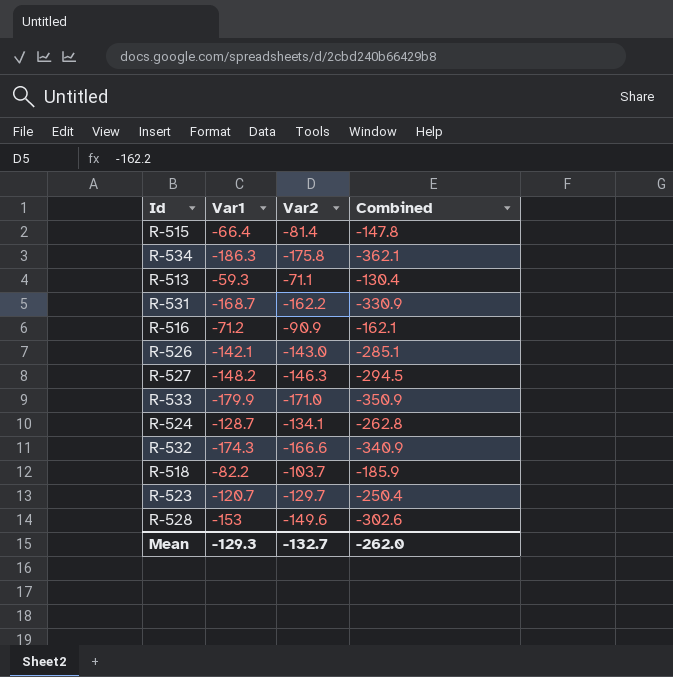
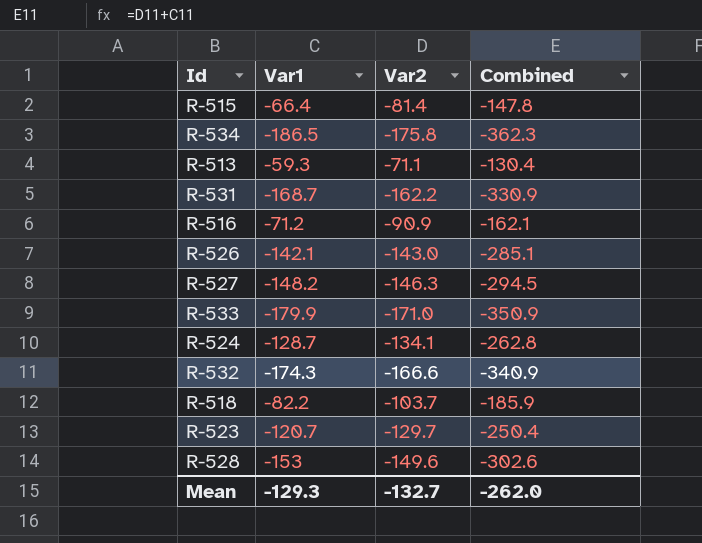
R-534 | Var1: -186.3 -> -186.5
R-534 | Combined: -362.1 -> -362.3

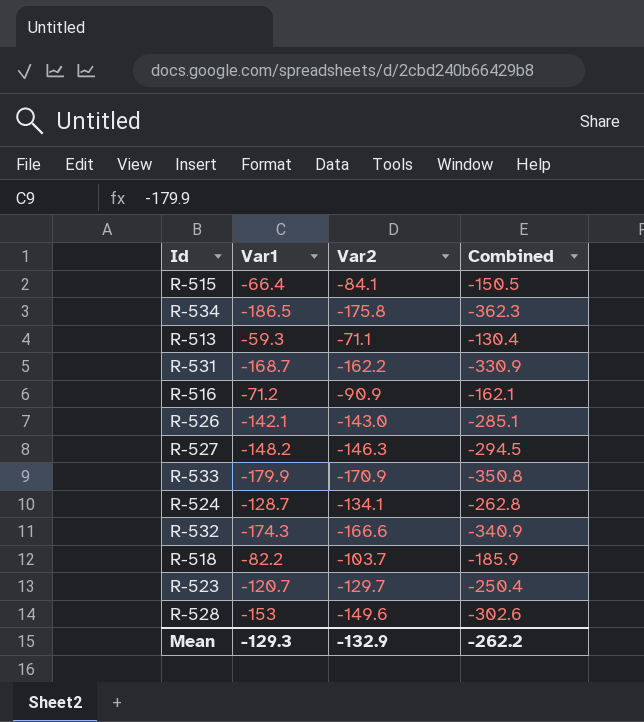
R-515 | Var2: -81.4 -> -84.1
R-515 | Combined: -147.8 -> -150.5
R-533 | Var2: -171.0 -> -170.9
R-533 | Combined: -350.9 -> -350.8
Mean | Var2: -132.7 -> -132.9
Mean | Combined: -262.0 -> -262.2

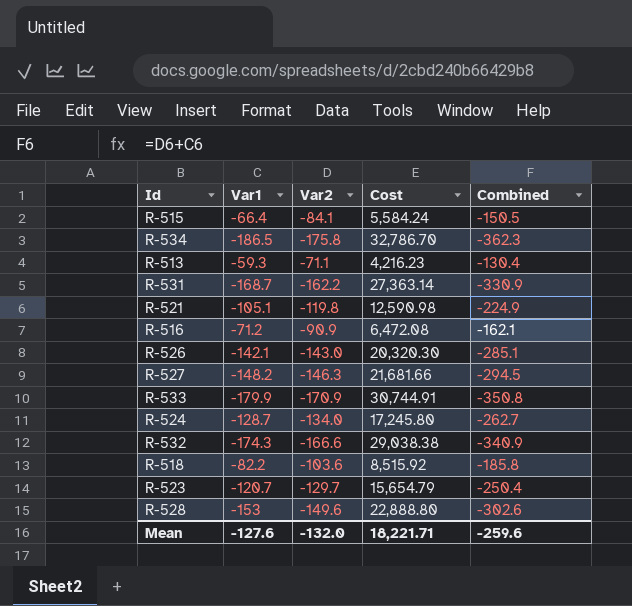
column Cost | formula: none -> [Var1] * [Var2]
row R-521: none -> -105.1 | -119.8 | 12,590.98 | -224.9
R-524 | Var2: -134.1 -> -134.0
R-524 | Combined: -262.8 -> -262.7
R-518 | Var2: -103.7 -> -103.6
R-518 | Combined: -185.9 -> -185.8
Mean | Var1: -129.3 -> -127.6
Mean | Var2: -132.9 -> -132.0
Mean | Combined: -262.2 -> -259.6

